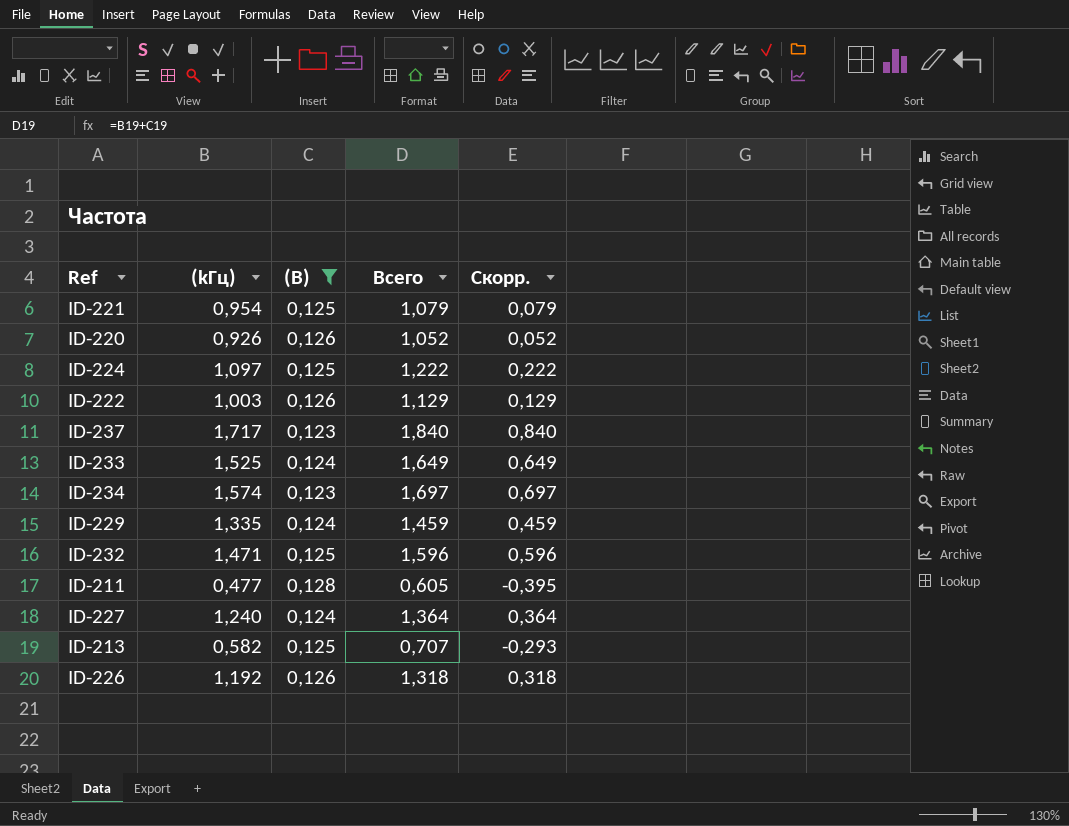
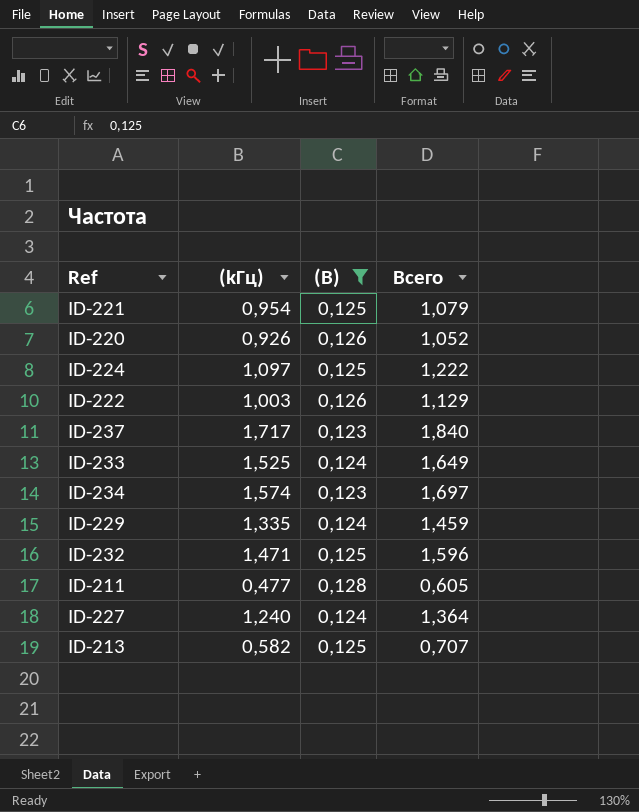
column Скорр. | formula: [Всего] - 1 -> none
row ID-226: 1,192 | 0,126 | 1,318 | 0,318 -> none

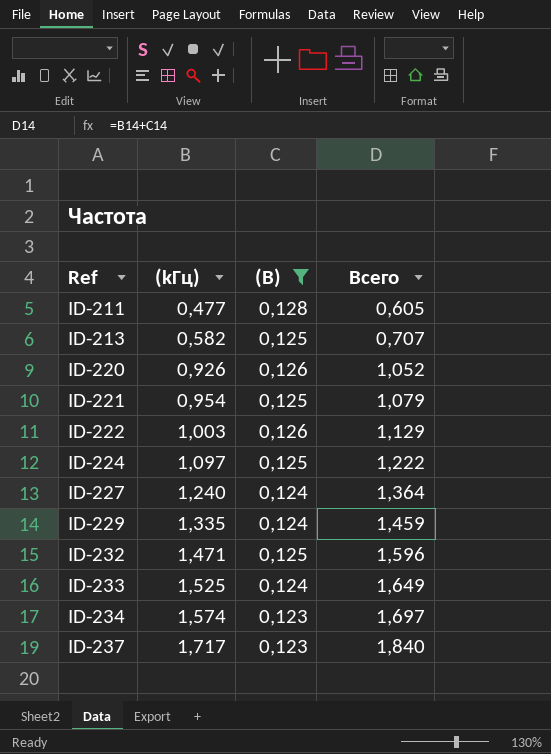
row order: none -> Ref ascending

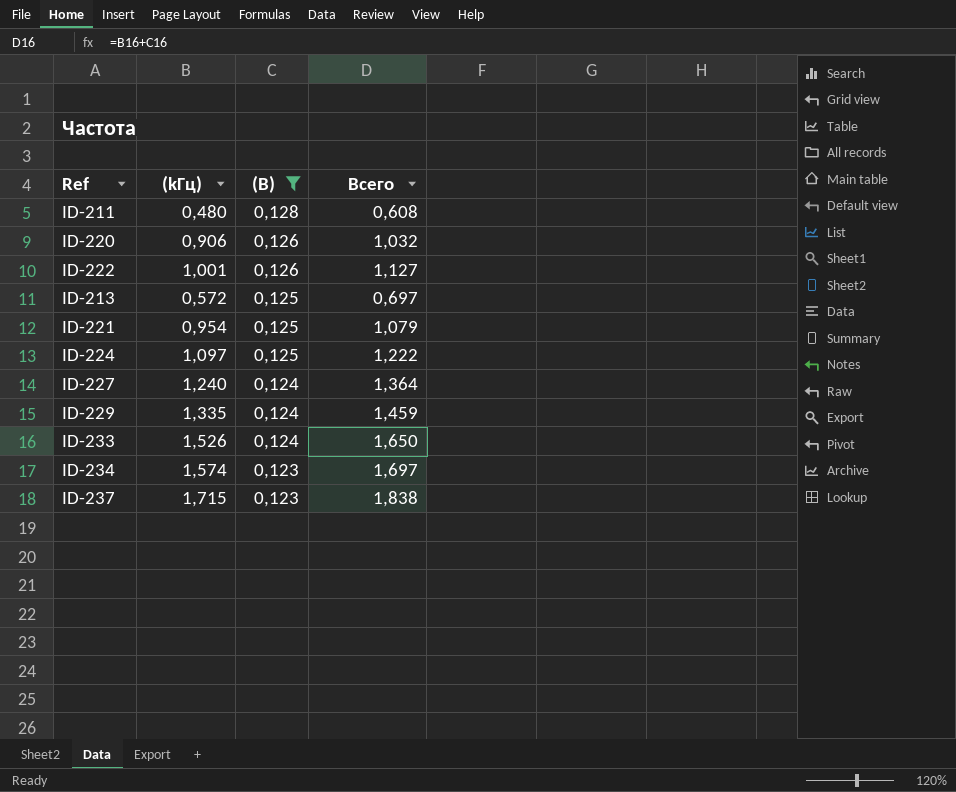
row order: Ref ascending -> (В) descending
row ID-232: 1,471 | 0,125 | 1,596 -> none
ID-211 | (kГц): 0,477 -> 0,480
ID-211 | Всего: 0,605 -> 0,608
ID-220 | (kГц): 0,926 -> 0,906
ID-220 | Всего: 1,052 -> 1,032
ID-222 | (kГц): 1,003 -> 1,001
ID-222 | Всего: 1,129 -> 1,127
ID-213 | (kГц): 0,582 -> 0,572
ID-213 | Всего: 0,707 -> 0,697
ID-233 | (kГц): 1,525 -> 1,526
ID-233 | Всего: 1,649 -> 1,650
ID-237 | (kГц): 1,717 -> 1,715
ID-237 | Всего: 1,840 -> 1,838

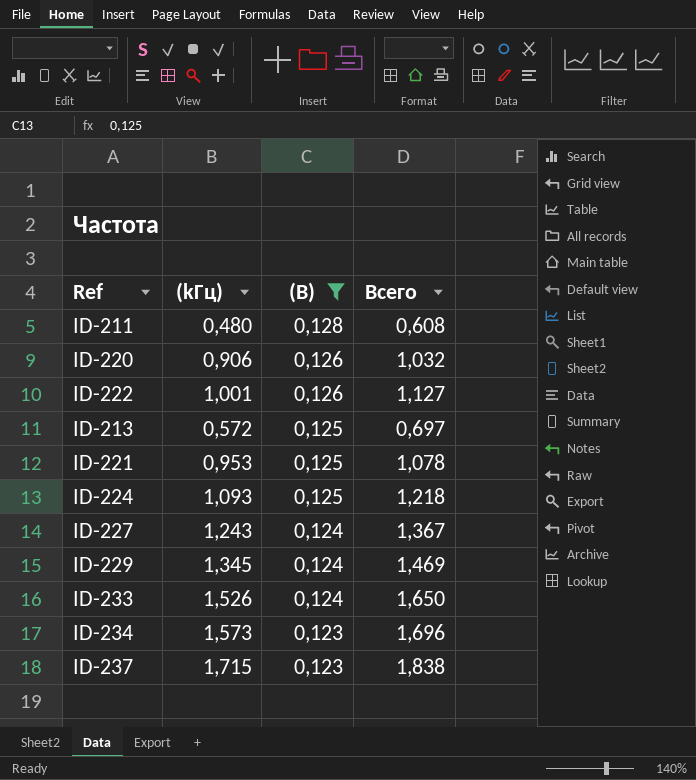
ID-221 | (kГц): 0,954 -> 0,953
ID-221 | Всего: 1,079 -> 1,078
ID-224 | (kГц): 1,097 -> 1,093
ID-224 | Всего: 1,222 -> 1,218
ID-227 | (kГц): 1,240 -> 1,243
ID-227 | Всего: 1,364 -> 1,367
ID-229 | (kГц): 1,335 -> 1,345
ID-229 | Всего: 1,459 -> 1,469
ID-234 | (kГц): 1,574 -> 1,573
ID-234 | Всего: 1,697 -> 1,696

